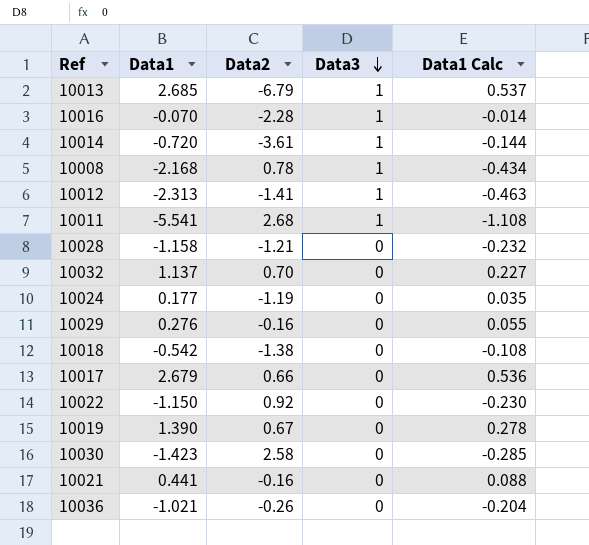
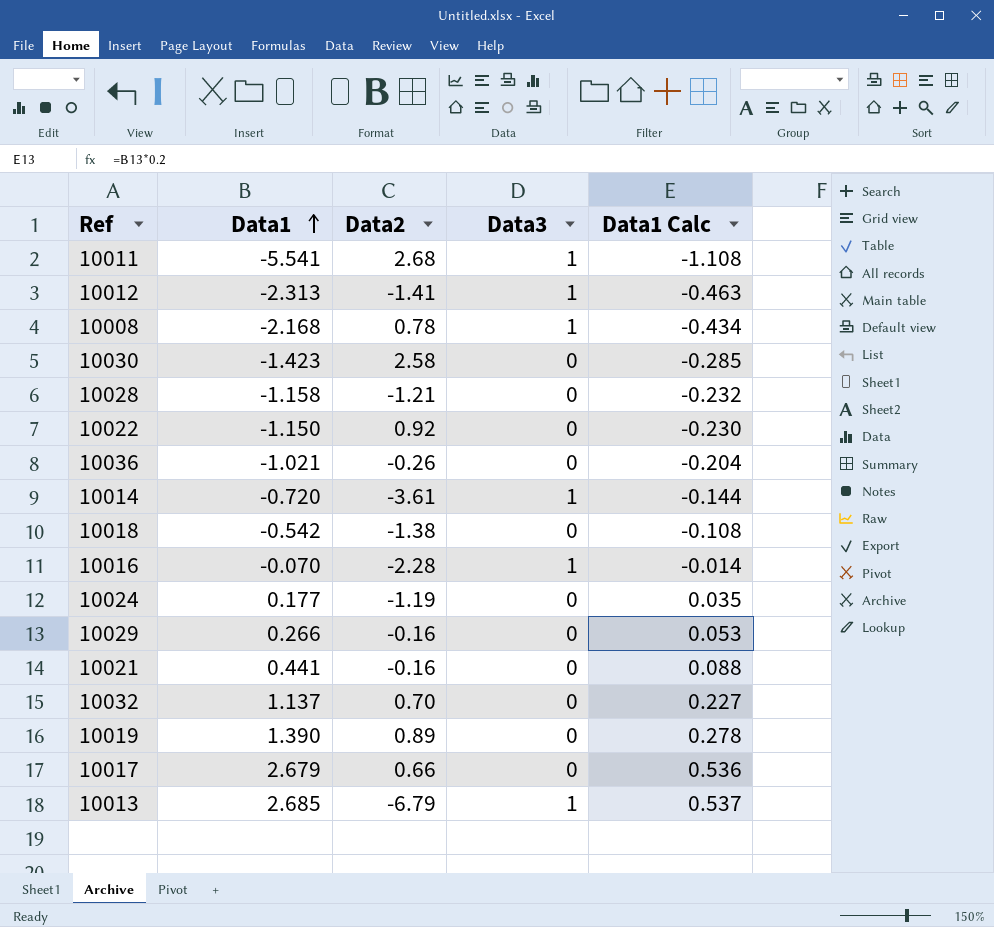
row order: Data3 descending -> Data1 ascending
10029 | Data1: 0.276 -> 0.266
10029 | Data1 Calc: 0.055 -> 0.053
10019 | Data2: 0.67 -> 0.89

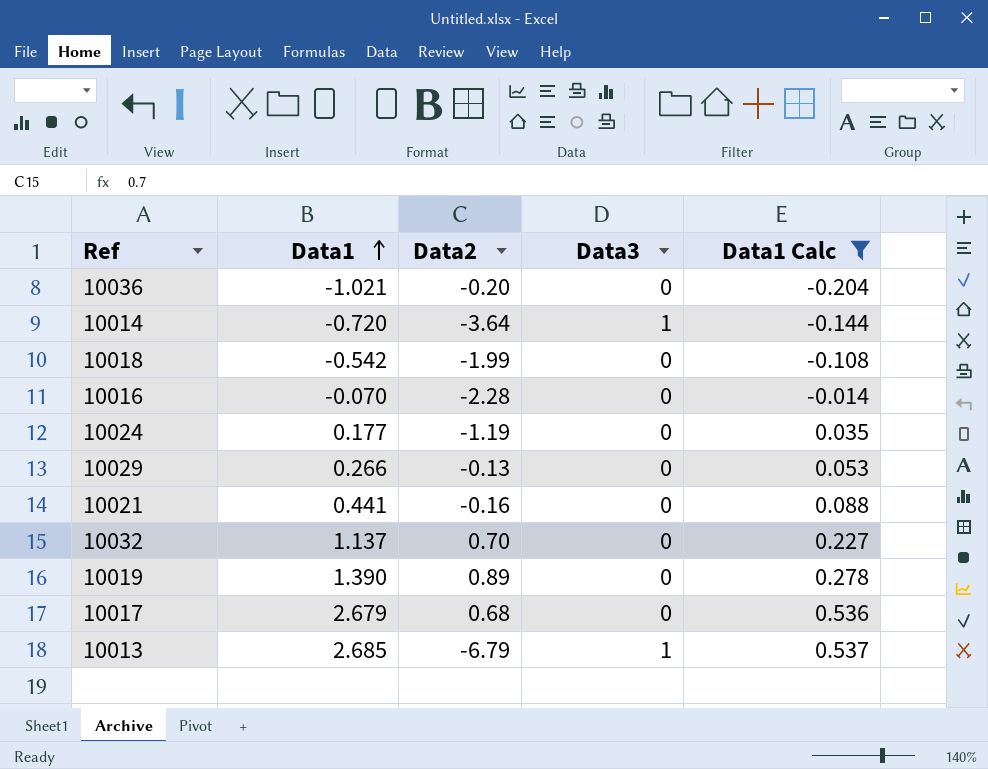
filter: none -> Data1 Calc >= -0.204
10036 | Data2: -0.26 -> -0.20
10014 | Data2: -3.61 -> -3.64
10018 | Data2: -1.38 -> -1.99
10016 | Data3: 1 -> 0
10029 | Data2: -0.16 -> -0.13
10017 | Data2: 0.66 -> 0.68

